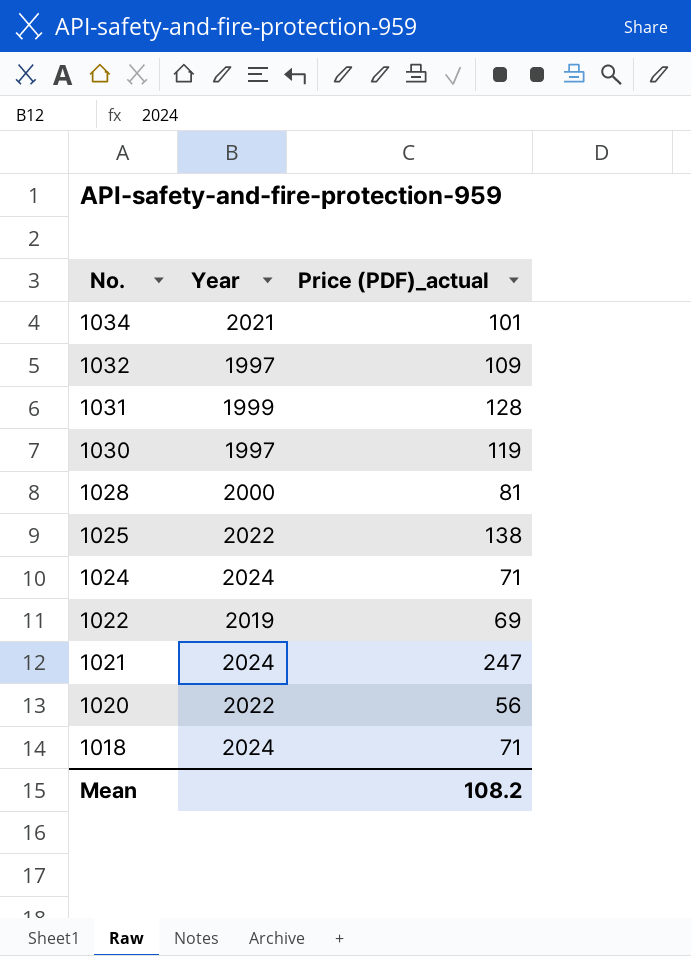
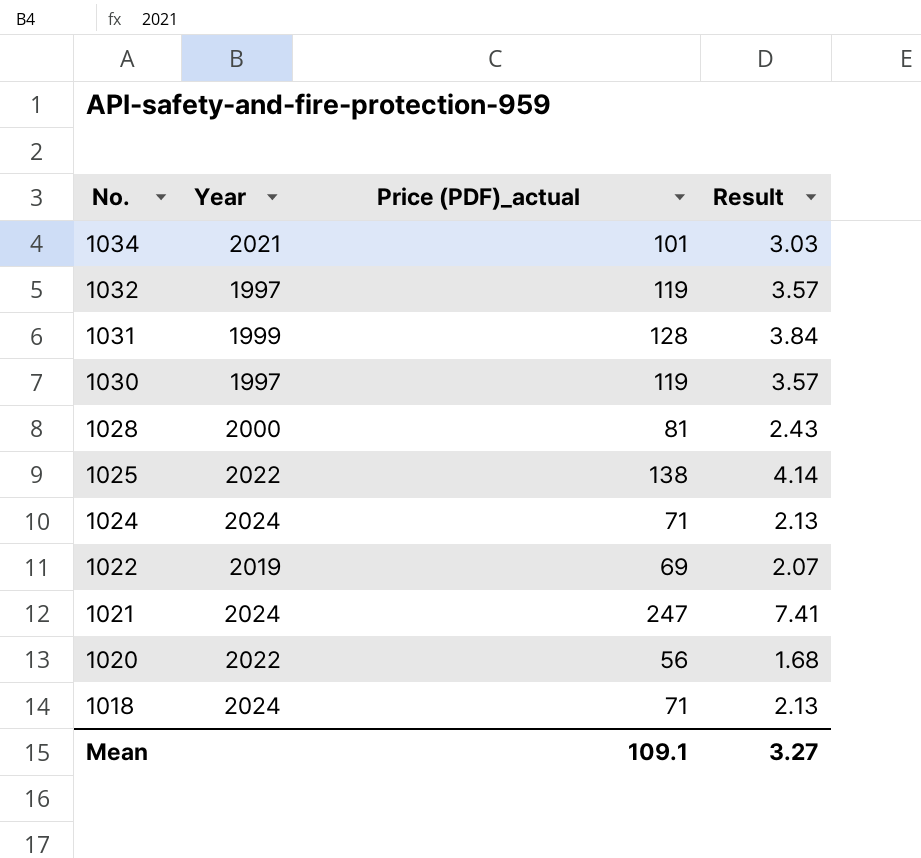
column Result | formula: none -> [Price (PDF)_actual] * 0.03
1032 | Price (PDF)_actual: 109 -> 119
Mean | Price (PDF)_actual: 108.2 -> 109.1

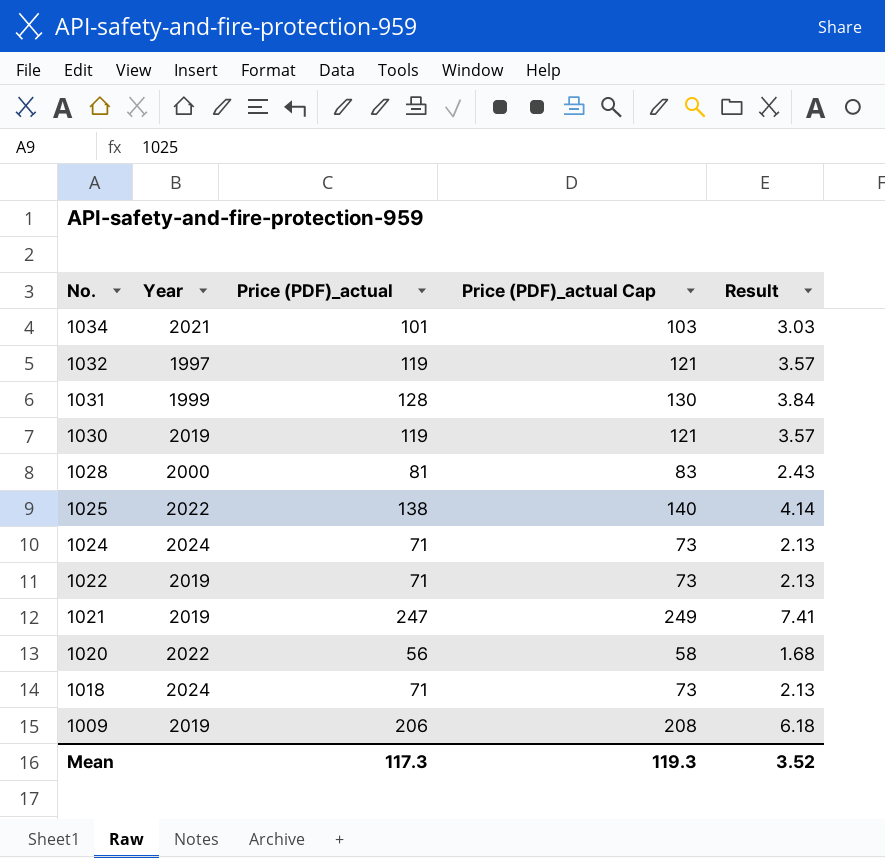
column Price (PDF)_actual Cap | formula: none -> [Price (PDF)_actual] + 2
1030 | Year: 1997 -> 2019
1022 | Price (PDF)_actual: 69 -> 71
1022 | Result: 2.07 -> 2.13
1021 | Year: 2024 -> 2019
row 1009: none -> 2019 | 206 | 208 | 6.18
Mean | Price (PDF)_actual: 109.1 -> 117.3
Mean | Result: 3.27 -> 3.52

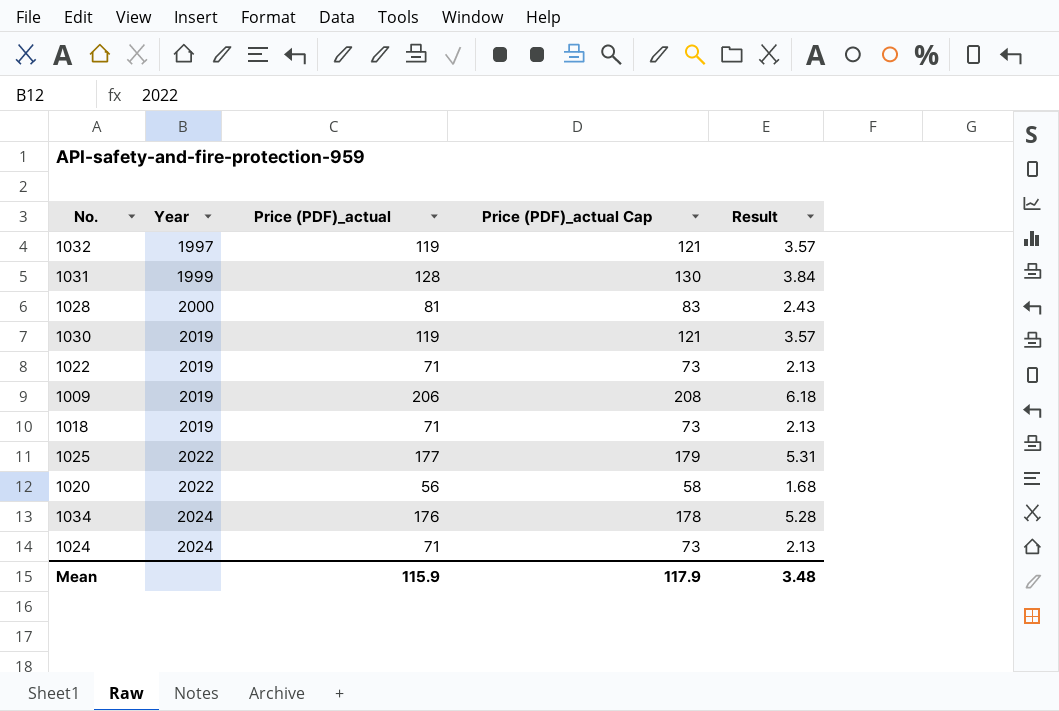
row order: No. descending -> Year ascending
row 1021: 2019 | 247 | 249 | 7.41 -> none
1018 | Year: 2024 -> 2019
1025 | Price (PDF)_actual: 138 -> 177
1025 | Price (PDF)_actual Cap: 140 -> 179
1025 | Result: 4.14 -> 5.31
1034 | Year: 2021 -> 2024
1034 | Price (PDF)_actual: 101 -> 176
1034 | Price (PDF)_actual Cap: 103 -> 178
1034 | Result: 3.03 -> 5.28
Mean | Price (PDF)_actual: 117.3 -> 115.9
Mean | Price (PDF)_actual Cap: 119.3 -> 117.9
Mean | Result: 3.52 -> 3.48

